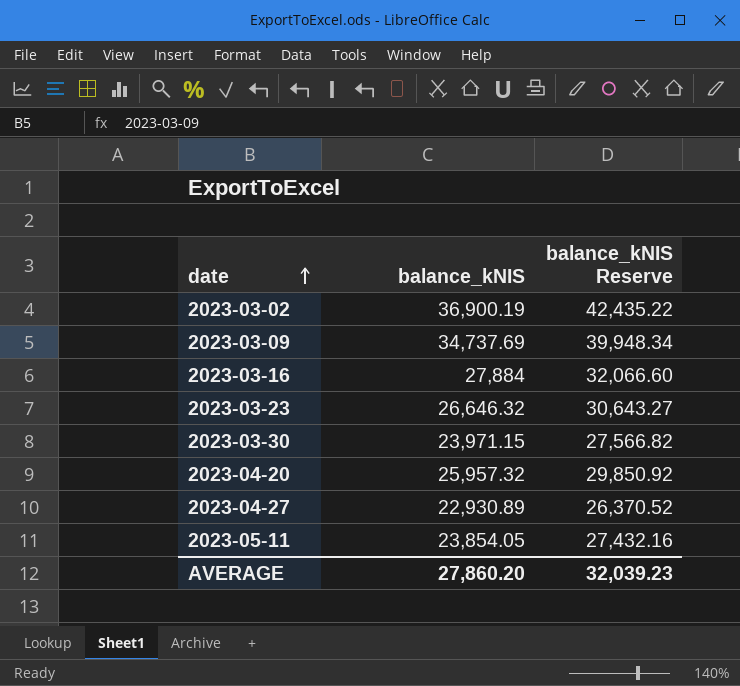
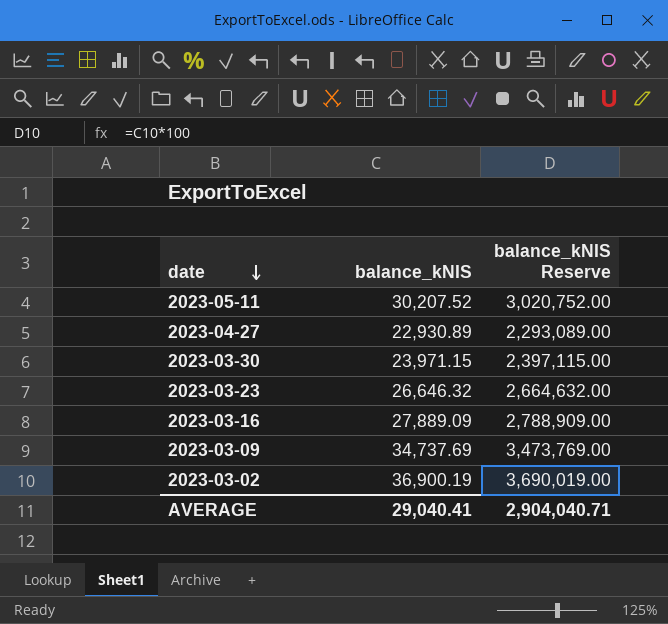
row order: date ascending -> date descending
column balance_kNIS Reserve | formula: [balance_kNIS] * 1.15 -> [balance_kNIS] * 100
row 2023-04-20: 25,957.32 | 29,850.92 -> none
2023-05-11 | balance_kNIS: 23,854.05 -> 30,207.52
2023-03-16 | balance_kNIS: 27,884 -> 27,889.09
AVERAGE | balance_kNIS: 27,860.20 -> 29,040.41
AVERAGE | balance_kNIS Reserve: 32,039.23 -> 2,904,040.71

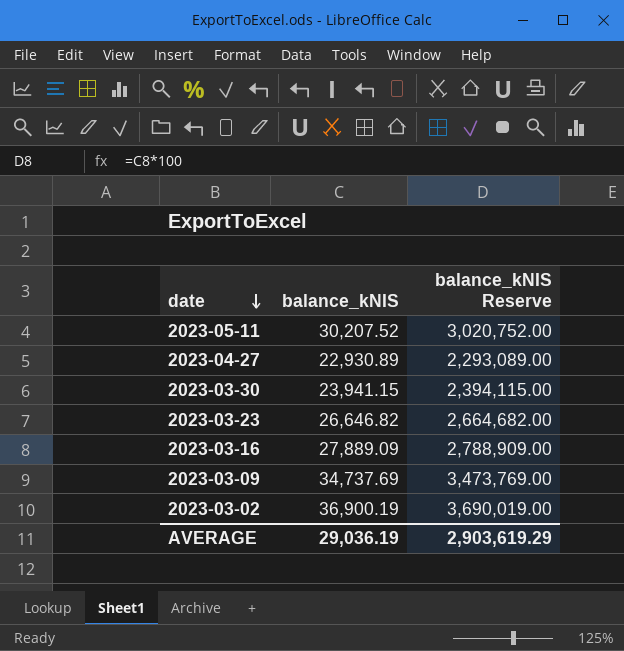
2023-03-30 | balance_kNIS: 23,971.15 -> 23,941.15
2023-03-30 | balance_kNIS Reserve: 2,397,115.00 -> 2,394,115.00
2023-03-23 | balance_kNIS: 26,646.32 -> 26,646.82
2023-03-23 | balance_kNIS Reserve: 2,664,632.00 -> 2,664,682.00
AVERAGE | balance_kNIS: 29,040.41 -> 29,036.19
AVERAGE | balance_kNIS Reserve: 2,904,040.71 -> 2,903,619.29

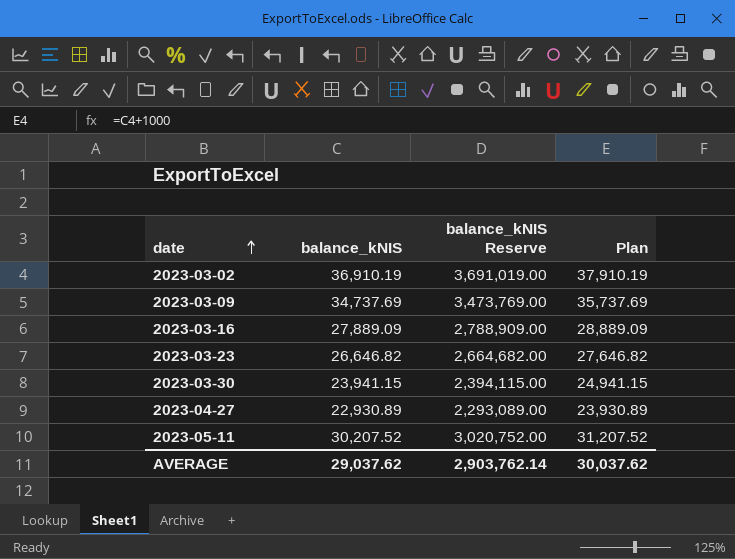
row order: date descending -> date ascending
column Plan | formula: none -> [balance_kNIS] + 1000
2023-03-02 | balance_kNIS: 36,900.19 -> 36,910.19
2023-03-02 | balance_kNIS Reserve: 3,690,019.00 -> 3,691,019.00
AVERAGE | balance_kNIS: 29,036.19 -> 29,037.62
AVERAGE | balance_kNIS Reserve: 2,903,619.29 -> 2,903,762.14

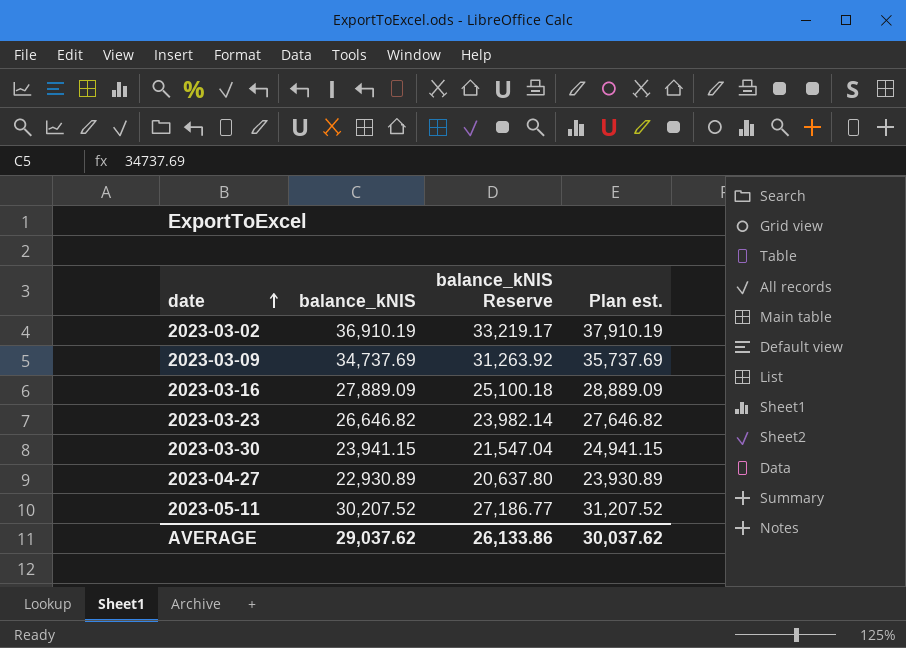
column balance_kNIS Reserve | formula: [balance_kNIS] * 100 -> [balance_kNIS] * 0.9
column name: Plan -> Plan est.
AVERAGE | balance_kNIS Reserve: 2,903,762.14 -> 26,133.86

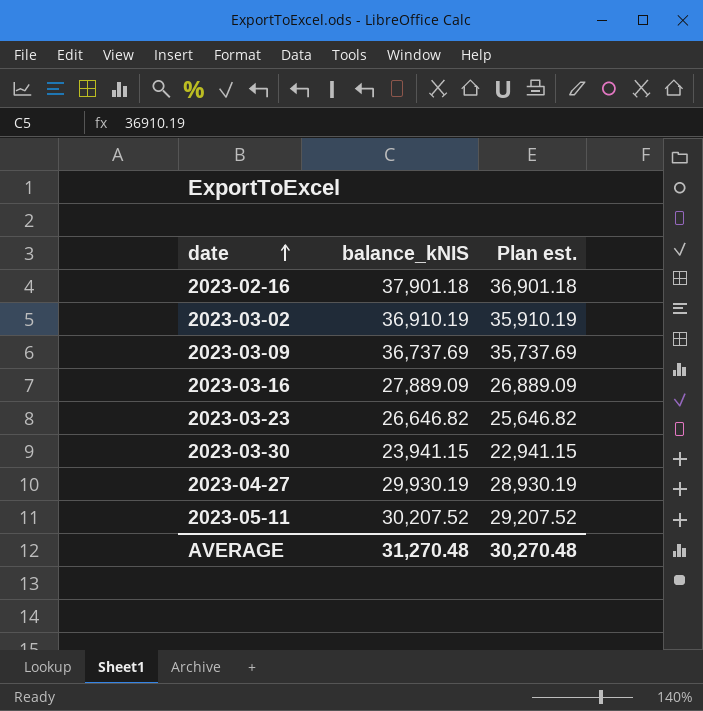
column balance_kNIS Reserve | formula: [balance_kNIS] * 0.9 -> none
column Plan est. | formula: [balance_kNIS] + 1000 -> [balance_kNIS] - 1000
row 2023-02-16: none -> 37,901.18 | 36,901.18
2023-03-09 | balance_kNIS: 34,737.69 -> 36,737.69
2023-04-27 | balance_kNIS: 22,930.89 -> 29,930.19
AVERAGE | balance_kNIS: 29,037.62 -> 31,270.48
AVERAGE | Plan est.: 30,037.62 -> 30,270.48

